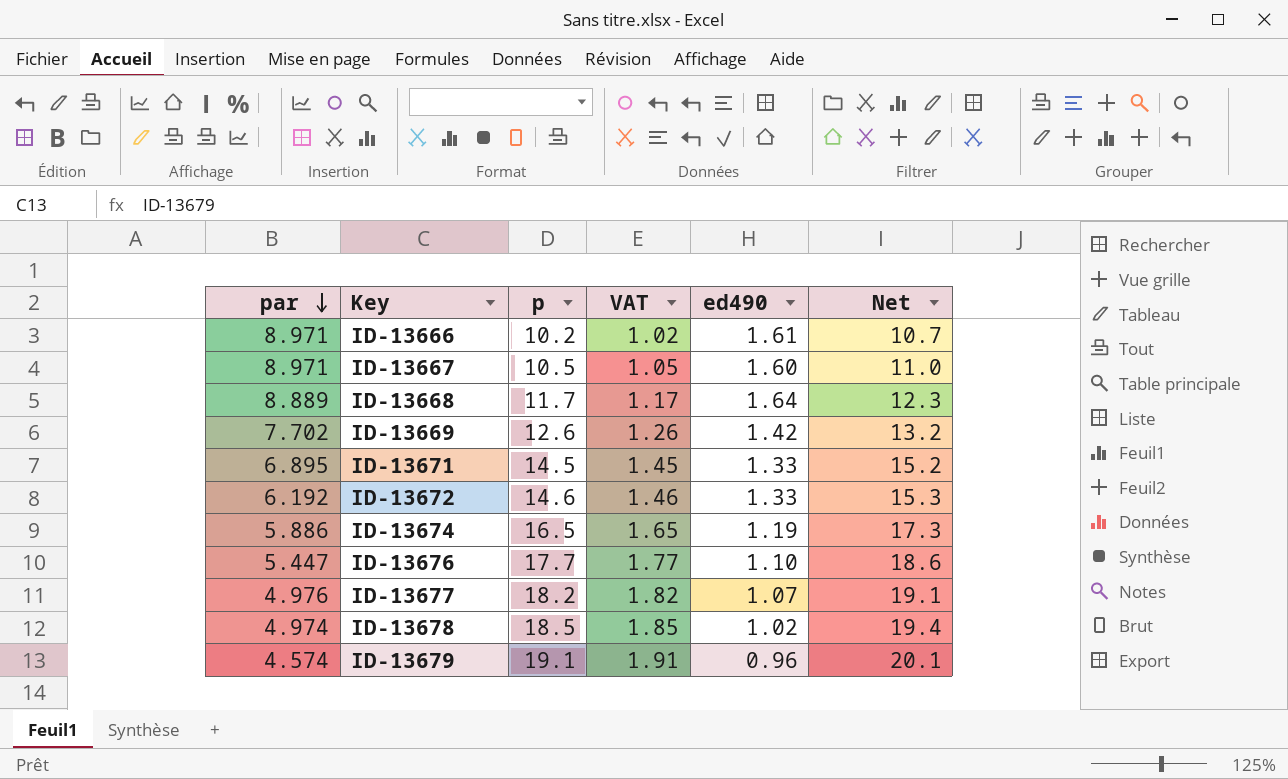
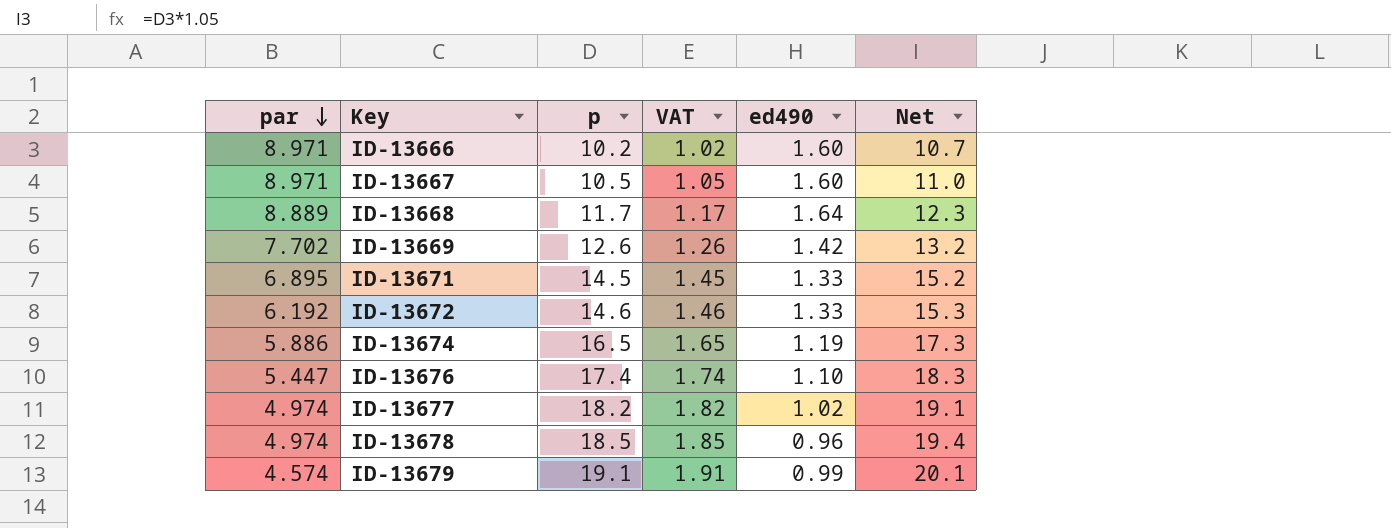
ID-13666 | ed490: 1.61 -> 1.60
ID-13676 | p: 17.7 -> 17.4
ID-13676 | VAT: 1.77 -> 1.74
ID-13676 | Net: 18.6 -> 18.3
ID-13677 | par: 4.976 -> 4.974
ID-13677 | ed490: 1.07 -> 1.02
ID-13678 | ed490: 1.02 -> 0.96
ID-13679 | ed490: 0.96 -> 0.99

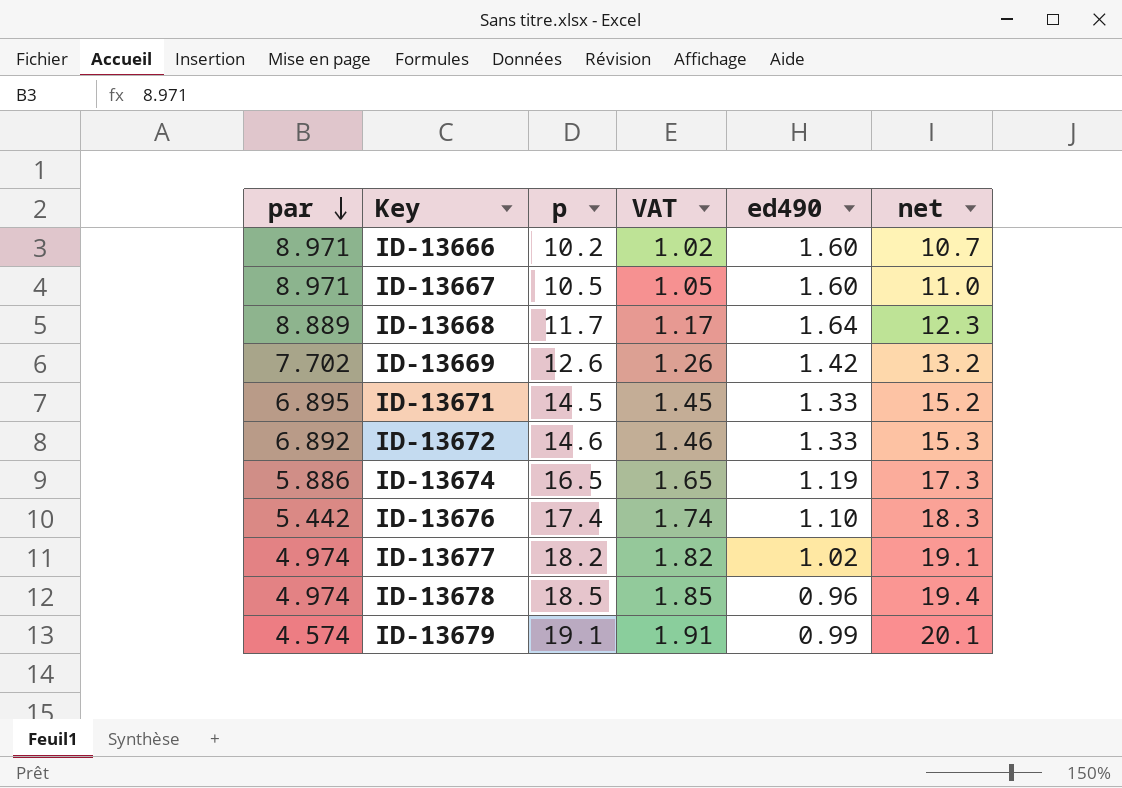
column name: Net -> net
ID-13672 | par: 6.192 -> 6.892
ID-13676 | par: 5.447 -> 5.442

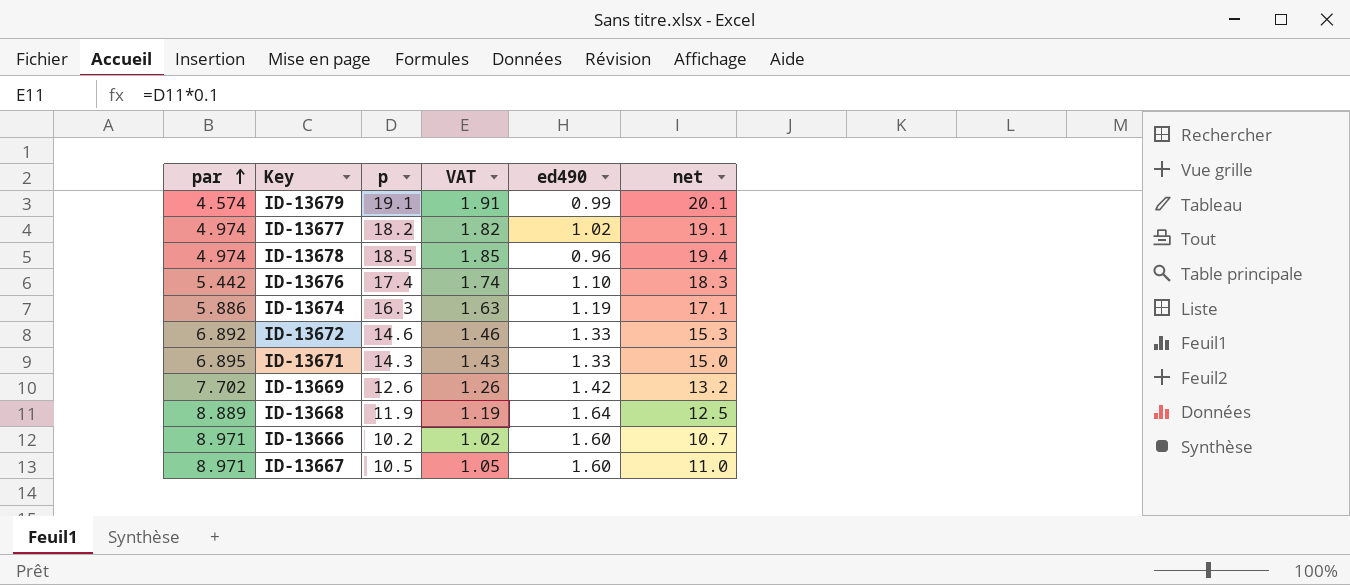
row order: par descending -> par ascending
ID-13674 | p: 16.5 -> 16.3
ID-13674 | VAT: 1.65 -> 1.63
ID-13674 | net: 17.3 -> 17.1
ID-13671 | p: 14.5 -> 14.3
ID-13671 | VAT: 1.45 -> 1.43
ID-13671 | net: 15.2 -> 15.0
ID-13668 | p: 11.7 -> 11.9
ID-13668 | VAT: 1.17 -> 1.19
ID-13668 | net: 12.3 -> 12.5

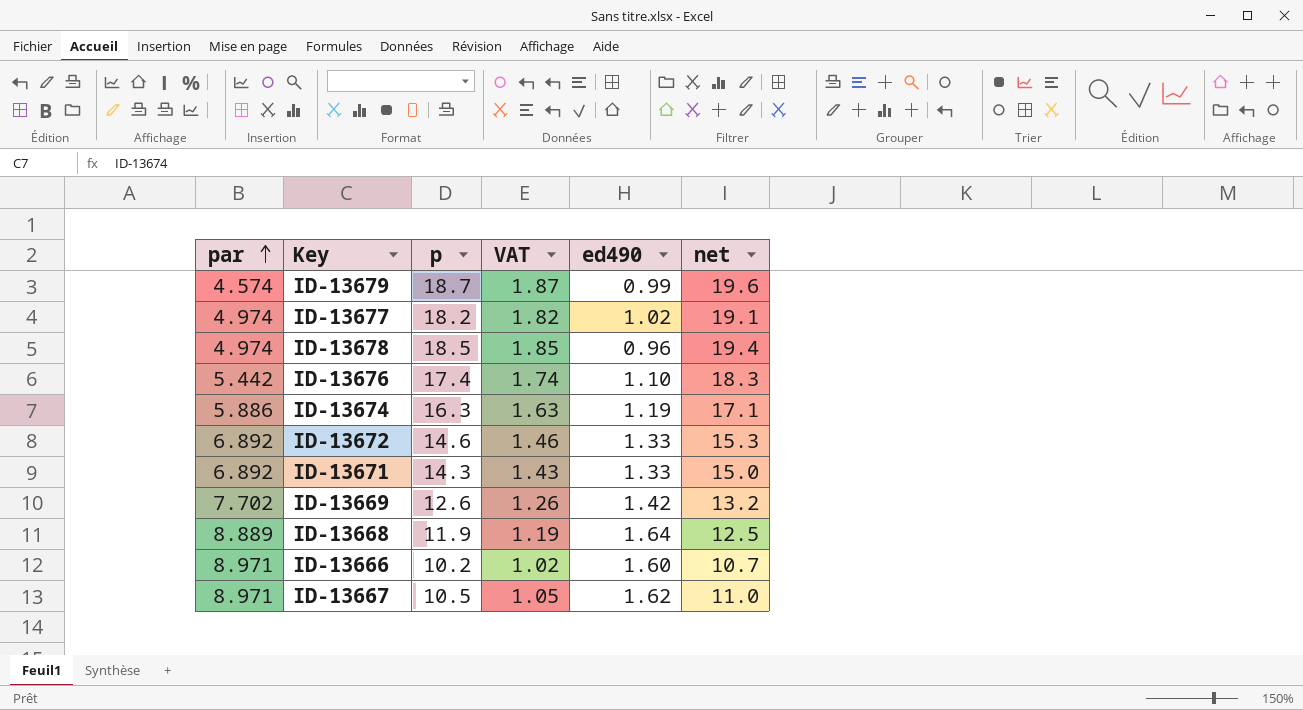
ID-13679 | p: 19.1 -> 18.7
ID-13679 | VAT: 1.91 -> 1.87
ID-13679 | net: 20.1 -> 19.6
ID-13671 | par: 6.895 -> 6.892
ID-13667 | ed490: 1.60 -> 1.62

